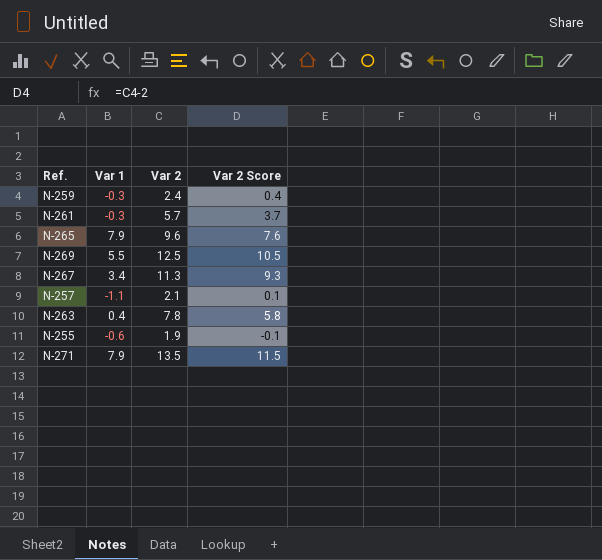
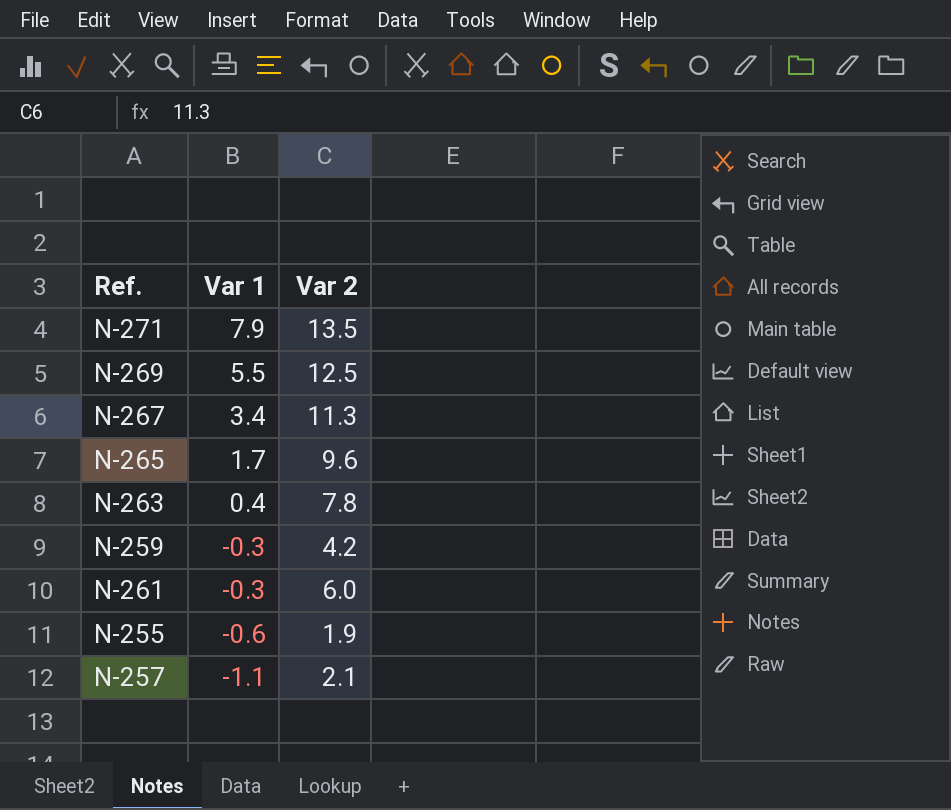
row order: none -> Var 1 descending
column Var 2 Score | formula: [Var 2] - 2 -> none
N-265 | Var 1: 7.9 -> 1.7
N-259 | Var 2: 2.4 -> 4.2
N-261 | Var 2: 5.7 -> 6.0

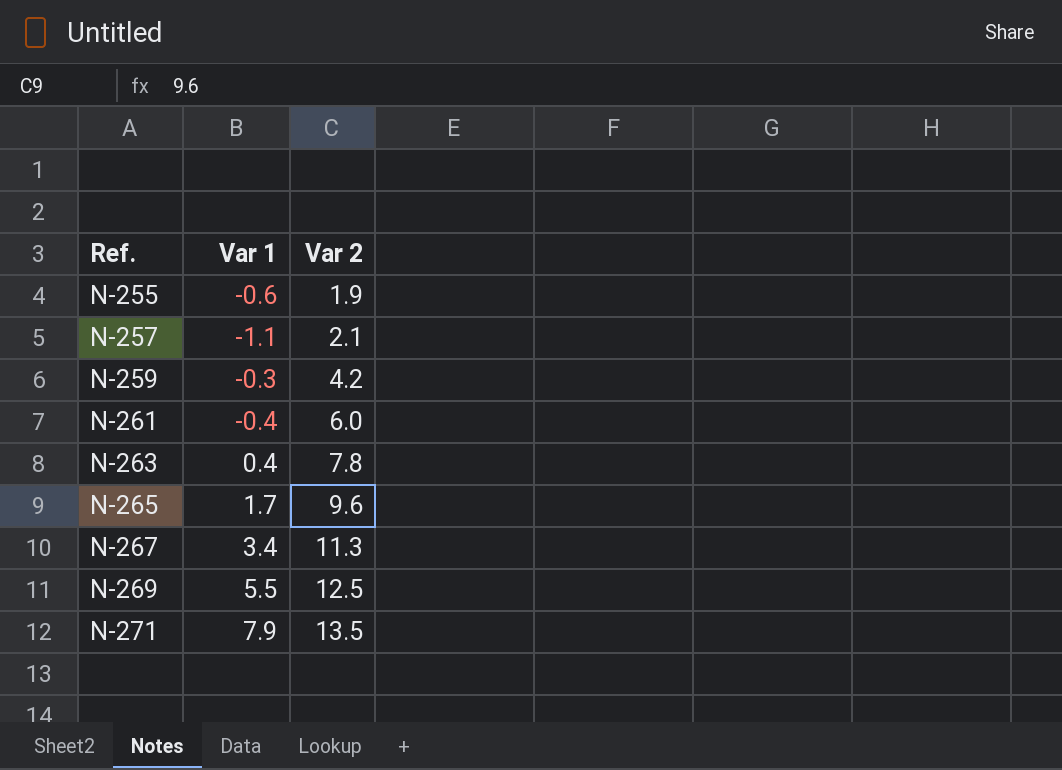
row order: Var 1 descending -> Ref. ascending
N-261 | Var 1: -0.3 -> -0.4

